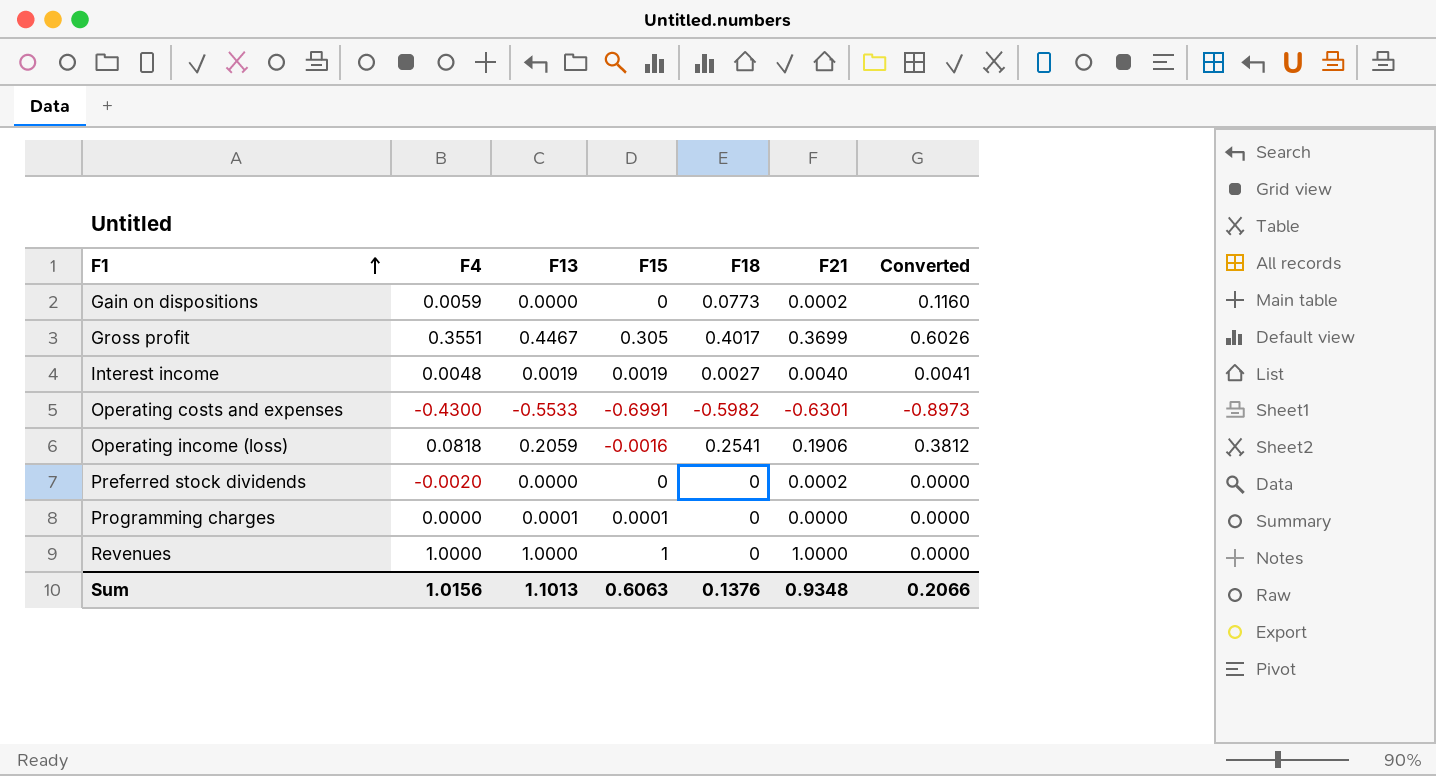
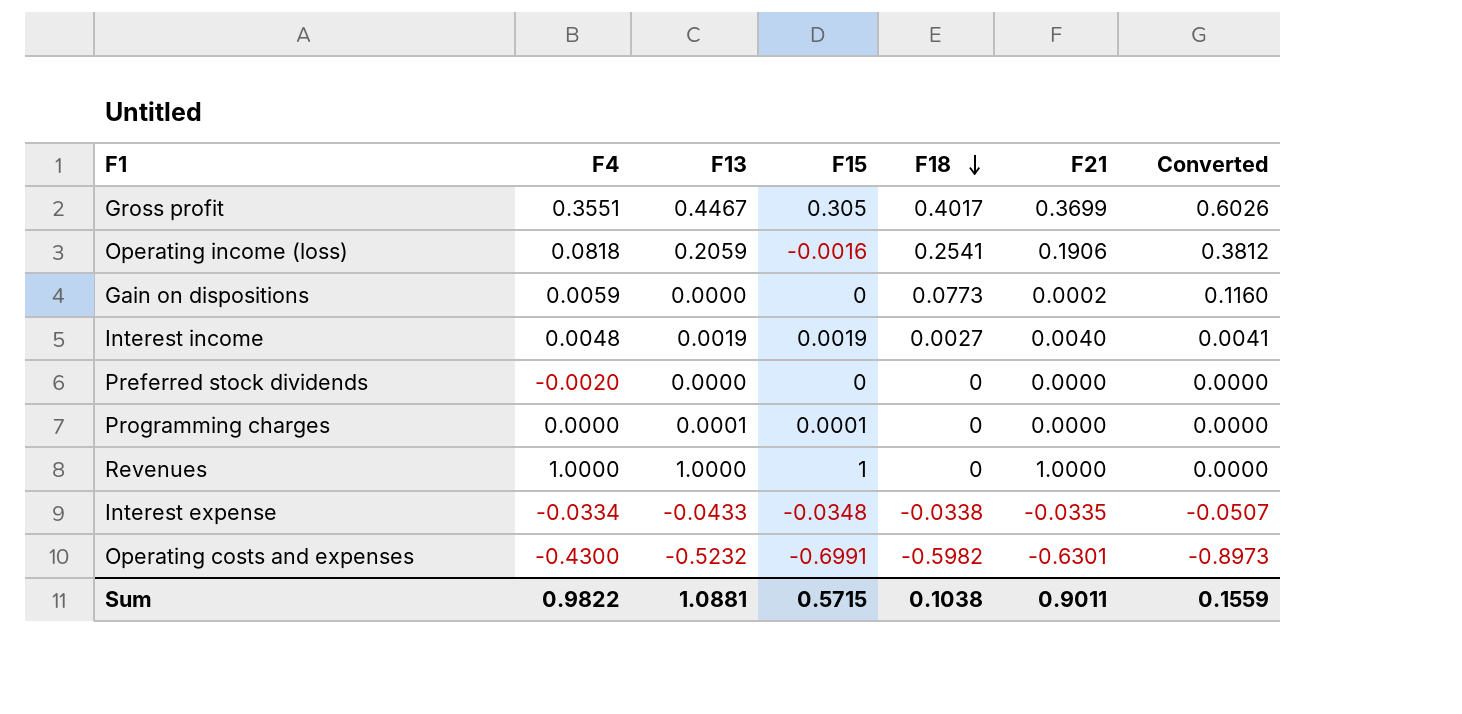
row order: F1 ascending -> F18 descending
Preferred stock dividends | F21: 0.0002 -> 0.0000
row Interest expense: none -> -0.0334 | -0.0433 | -0.0348 | -0.0338 | -0.0335 | -0.0507
Operating costs and expenses | F13: -0.5533 -> -0.5232
Sum | F4: 1.0156 -> 0.9822
Sum | F13: 1.1013 -> 1.0881
Sum | F15: 0.6063 -> 0.5715
Sum | F18: 0.1376 -> 0.1038
Sum | F21: 0.9348 -> 0.9011
Sum | Converted: 0.2066 -> 0.1559

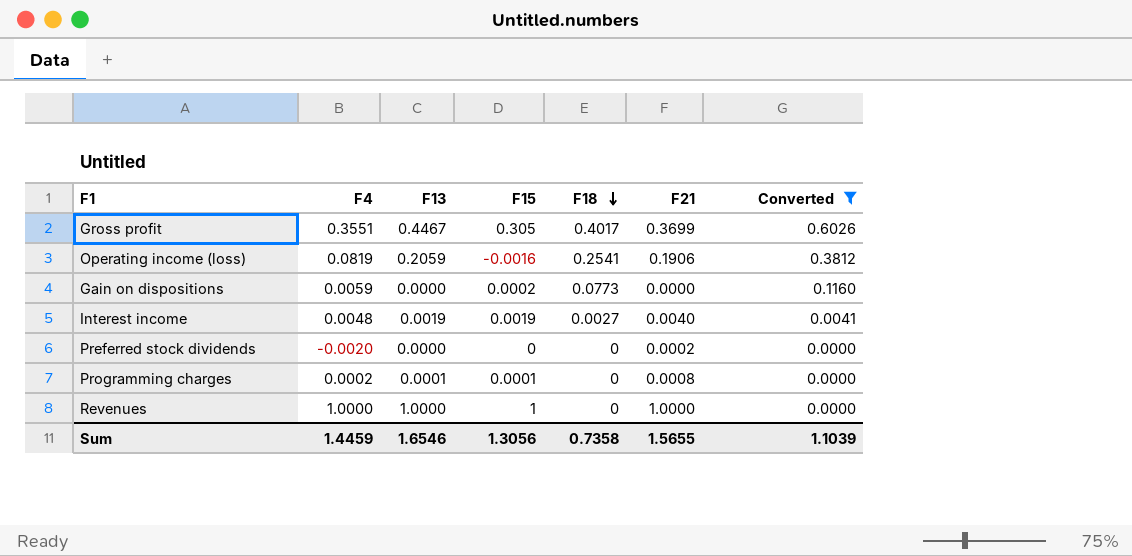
filter: none -> Converted >= 0.0000
Operating income (loss) | F4: 0.0818 -> 0.0819
Gain on dispositions | F15: 0 -> 0.0002
Gain on dispositions | F21: 0.0002 -> 0.0000
Preferred stock dividends | F21: 0.0000 -> 0.0002
Programming charges | F4: 0.0000 -> 0.0002
Programming charges | F21: 0.0000 -> 0.0008
Sum | F4: 0.9822 -> 1.4459
Sum | F13: 1.0881 -> 1.6546
Sum | F15: 0.5715 -> 1.3056
Sum | F18: 0.1038 -> 0.7358
Sum | F21: 0.9011 -> 1.5655
Sum | Converted: 0.1559 -> 1.1039

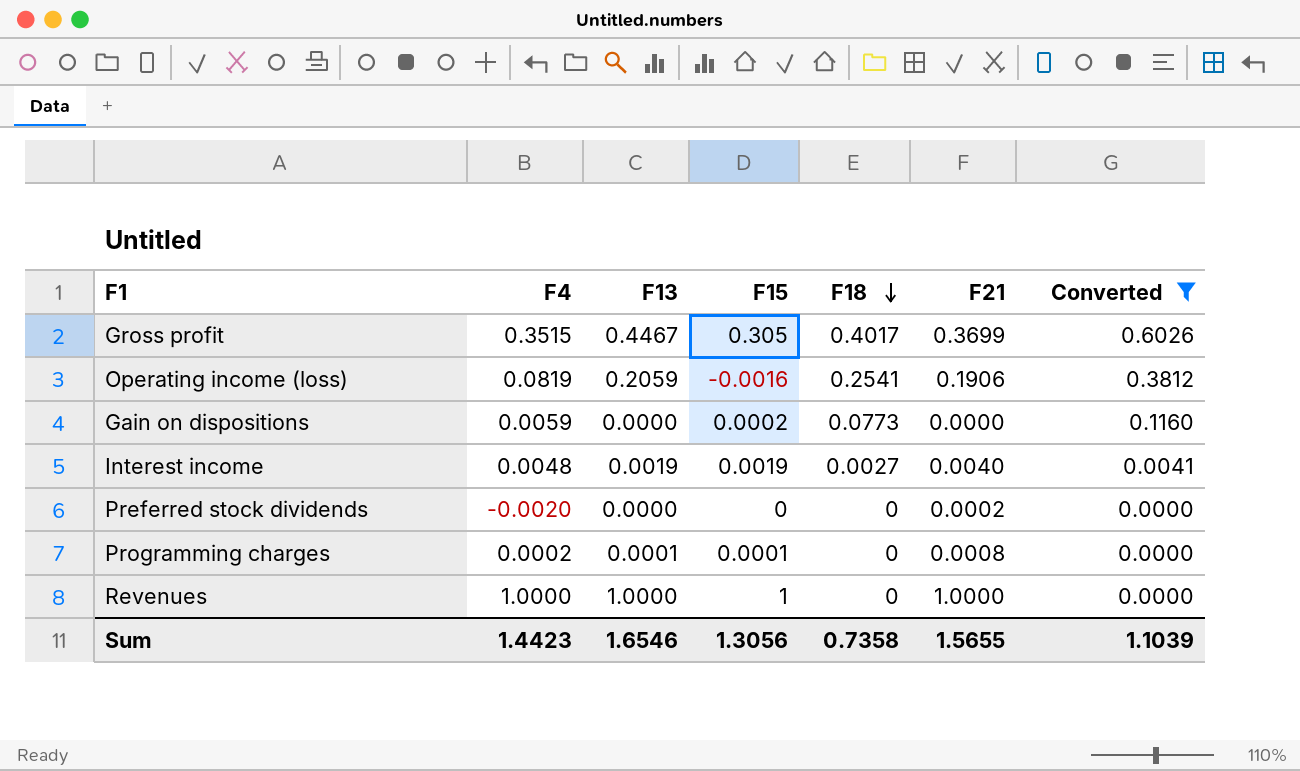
Gross profit | F4: 0.3551 -> 0.3515
Sum | F4: 1.4459 -> 1.4423

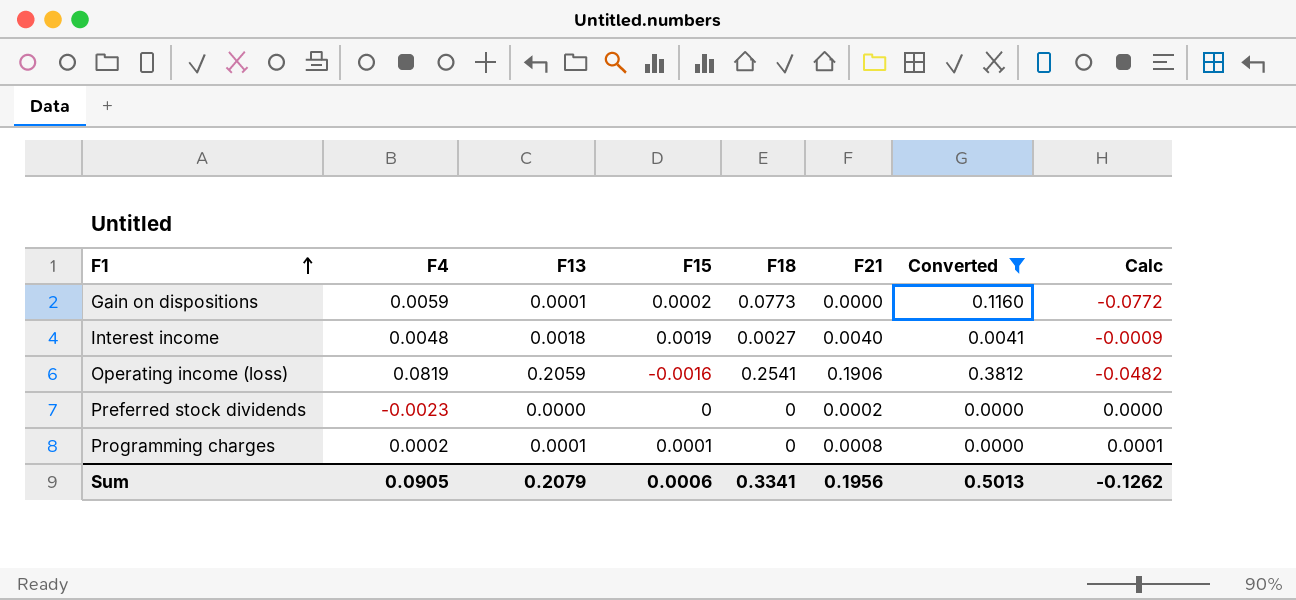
row order: F18 descending -> F1 ascending
column Calc | formula: none -> [F13] - [F18]
row Gross profit: 0.3515 | 0.4467 | 0.305 | 0.4017 | 0.3699 | 0.6026 -> none
row Revenues: 1.0000 | 1.0000 | 1 | 0 | 1.0000 | 0.0000 -> none
Gain on dispositions | F13: 0.0000 -> 0.0001
Interest income | F13: 0.0019 -> 0.0018
Preferred stock dividends | F4: -0.0020 -> -0.0023
Sum | F4: 1.4423 -> 0.0905
Sum | F13: 1.6546 -> 0.2079
Sum | F15: 1.3056 -> 0.0006
Sum | F18: 0.7358 -> 0.3341
Sum | F21: 1.5655 -> 0.1956
Sum | Converted: 1.1039 -> 0.5013

